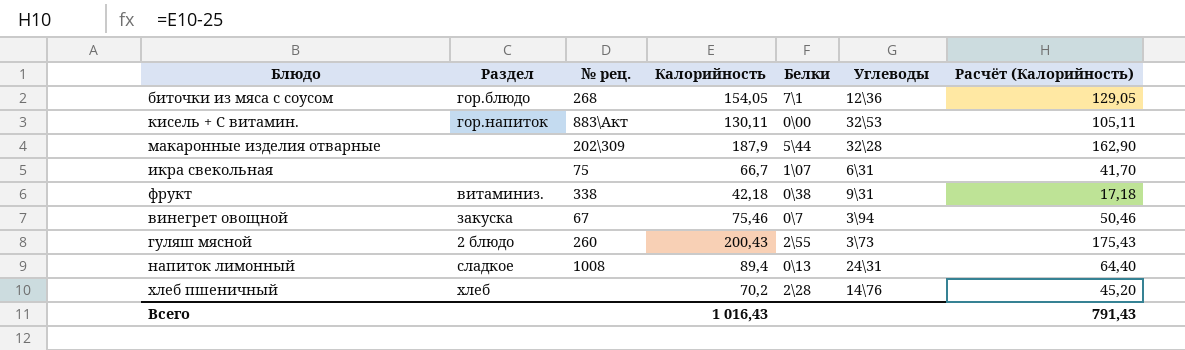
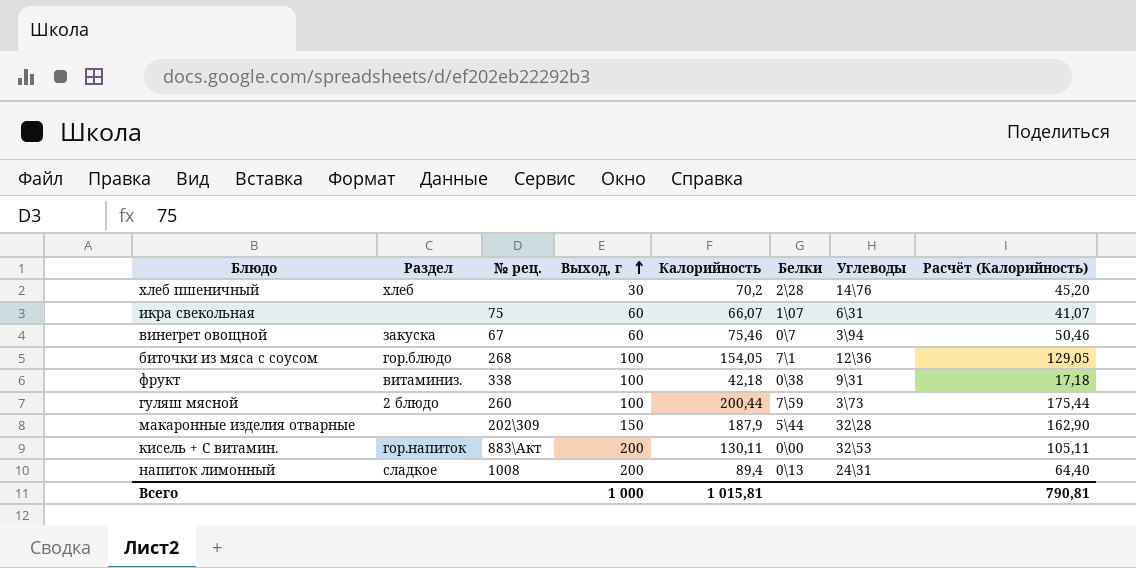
row order: none -> Выход, г ascending
column Выход, г | position: none -> 4
икра свекольная | Калорийность: 66,7 -> 66,07
икра свекольная | Расчёт (Калорийность): 41,70 -> 41,07
гуляш мясной | Калорийность: 200,43 -> 200,44
гуляш мясной | Белки: 2\55 -> 7\59
гуляш мясной | Расчёт (Калорийность): 175,43 -> 175,44
Всего | Калорийность: 1 016,43 -> 1 015,81
Всего | Расчёт (Калорийность): 791,43 -> 790,81

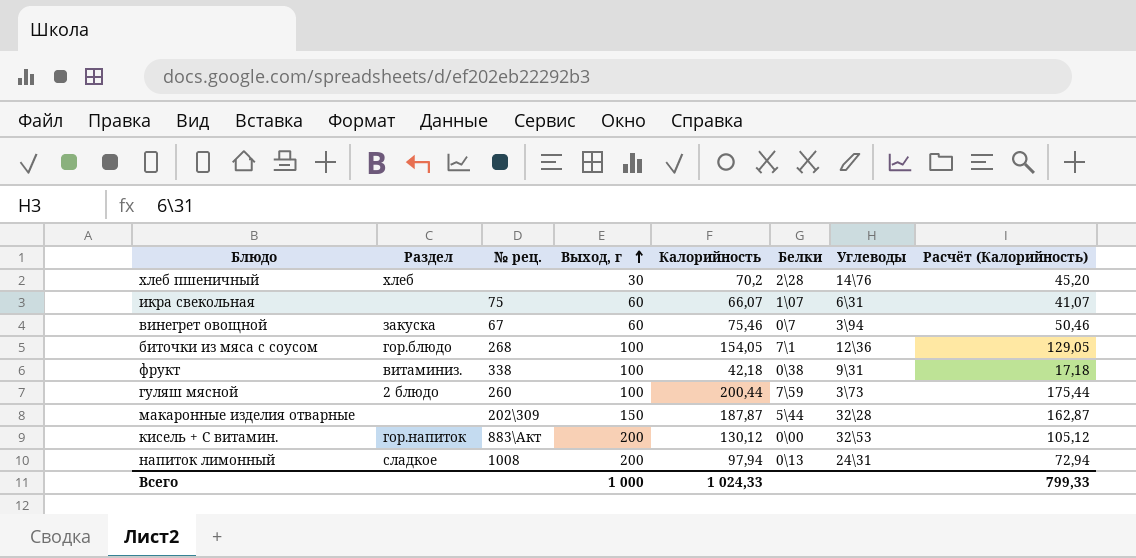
макаронные изделия отварные | Калорийность: 187,9 -> 187,87
макаронные изделия отварные | Расчёт (Калорийность): 162,90 -> 162,87
кисель + С витамин. | Калорийность: 130,11 -> 130,12
кисель + С витамин. | Расчёт (Калорийность): 105,11 -> 105,12
напиток лимонный | Калорийность: 89,4 -> 97,94
напиток лимонный | Расчёт (Калорийность): 64,40 -> 72,94
Всего | Калорийность: 1 015,81 -> 1 024,33
Всего | Расчёт (Калорийность): 790,81 -> 799,33

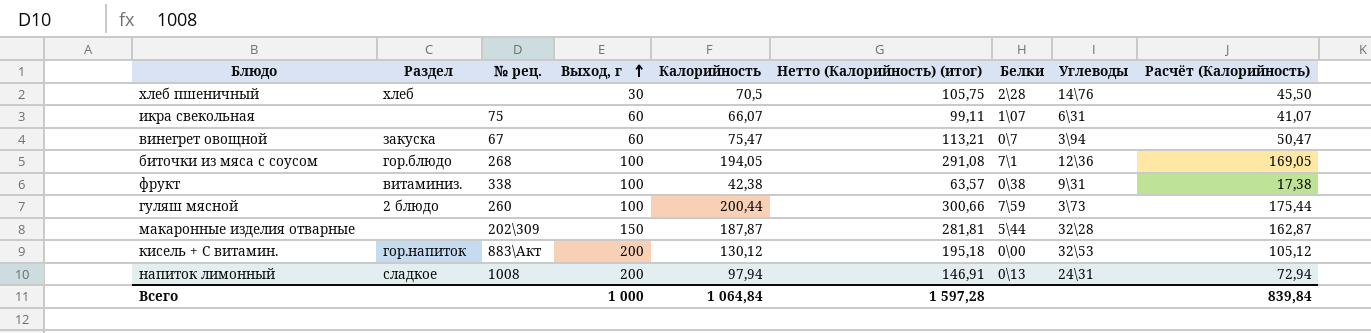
column Нетто (Калорийность) (итог) | formula: none -> [Калорийность] * 1,5
хлеб пшеничный | Калорийность: 70,2 -> 70,5
хлеб пшеничный | Расчёт (Калорийность): 45,20 -> 45,50
винегрет овощной | Калорийность: 75,46 -> 75,47
винегрет овощной | Расчёт (Калорийность): 50,46 -> 50,47
биточки из мяса с соусом | Калорийность: 154,05 -> 194,05
биточки из мяса с соусом | Расчёт (Калорийность): 129,05 -> 169,05
фрукт | Калорийность: 42,18 -> 42,38
фрукт | Расчёт (Калорийность): 17,18 -> 17,38
Всего | Калорийность: 1 024,33 -> 1 064,84
Всего | Расчёт (Калорийность): 799,33 -> 839,84

